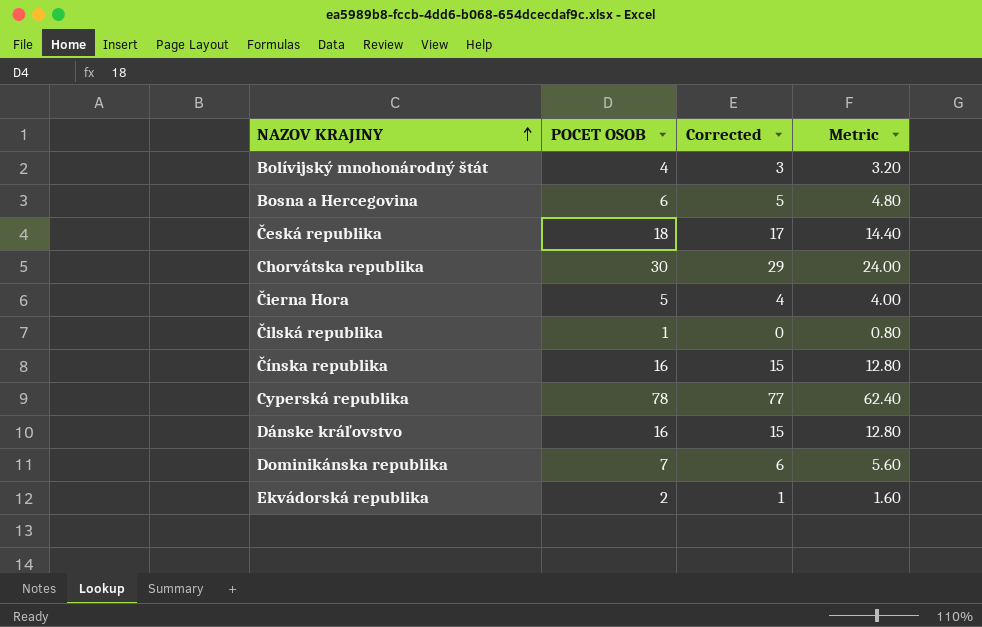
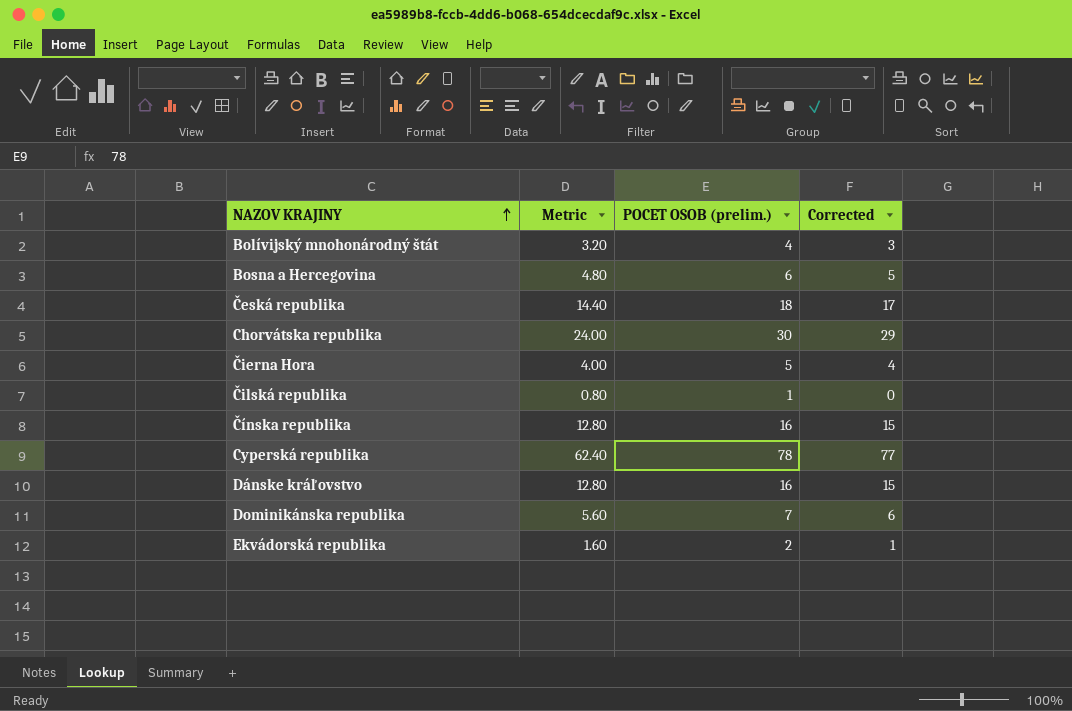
column Metric | position: 4 -> 2
column name: POCET OSOB -> POCET OSOB (prelim.)

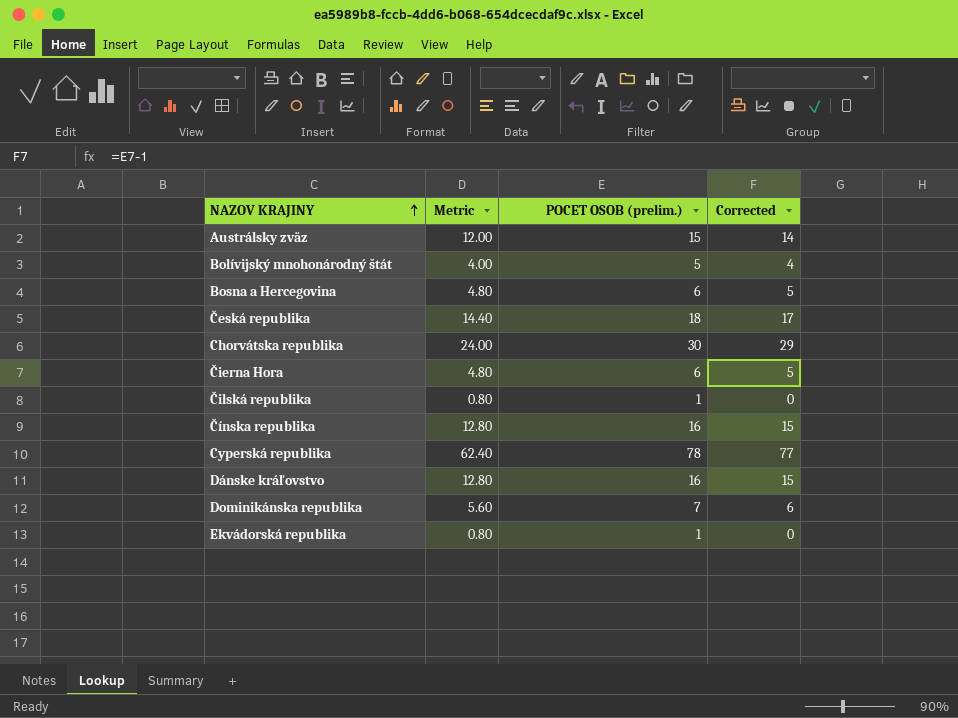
row Austrálsky zväz: none -> 12.00 | 15 | 14
Bolívijský mnohonárodný štát | Metric: 3.20 -> 4.00
Bolívijský mnohonárodný štát | POCET OSOB (prelim.): 4 -> 5
Bolívijský mnohonárodný štát | Corrected: 3 -> 4
Čierna Hora | Metric: 4.00 -> 4.80
Čierna Hora | POCET OSOB (prelim.): 5 -> 6
Čierna Hora | Corrected: 4 -> 5
Ekvádorská republika | Metric: 1.60 -> 0.80
Ekvádorská republika | POCET OSOB (prelim.): 2 -> 1
Ekvádorská republika | Corrected: 1 -> 0

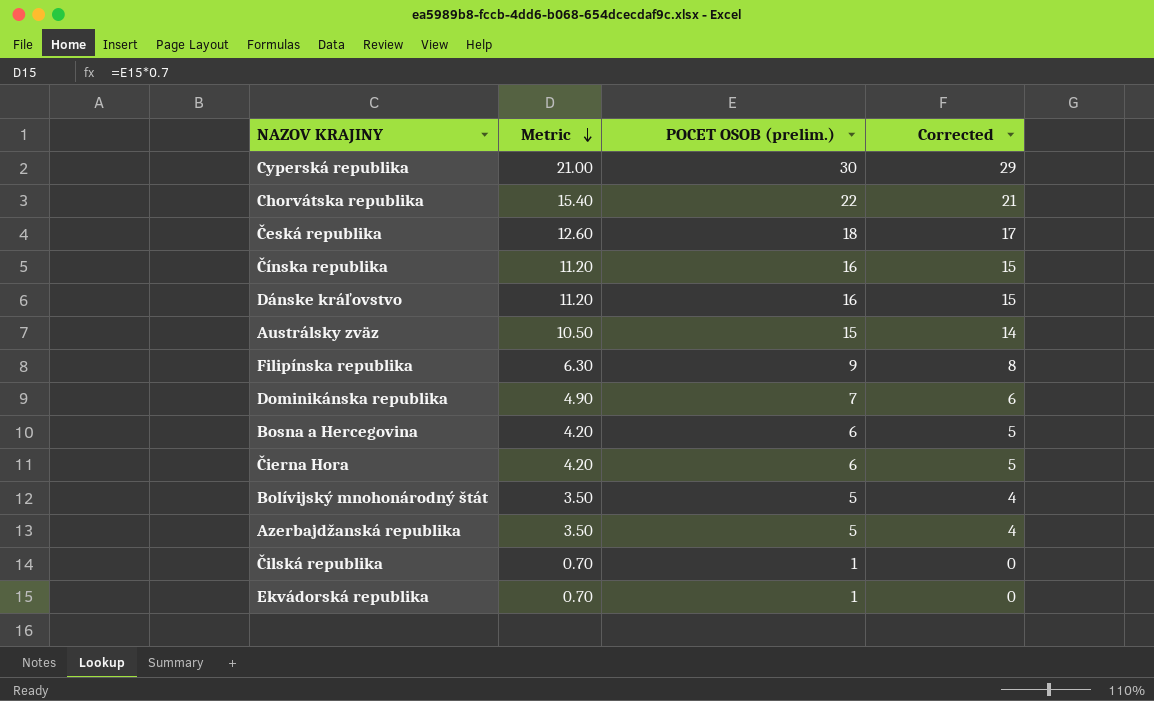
row order: NAZOV KRAJINY ascending -> Metric descending
column Metric | formula: [POCET OSOB (prelim.)] * 0.8 -> [POCET OSOB (prelim.)] * 0.7
Cyperská republika | POCET OSOB (prelim.): 78 -> 30
Cyperská republika | Corrected: 77 -> 29
Chorvátska republika | POCET OSOB (prelim.): 30 -> 22
Chorvátska republika | Corrected: 29 -> 21
row Filipínska republika: none -> 6.30 | 9 | 8
row Azerbajdžanská republika: none -> 3.50 | 5 | 4

